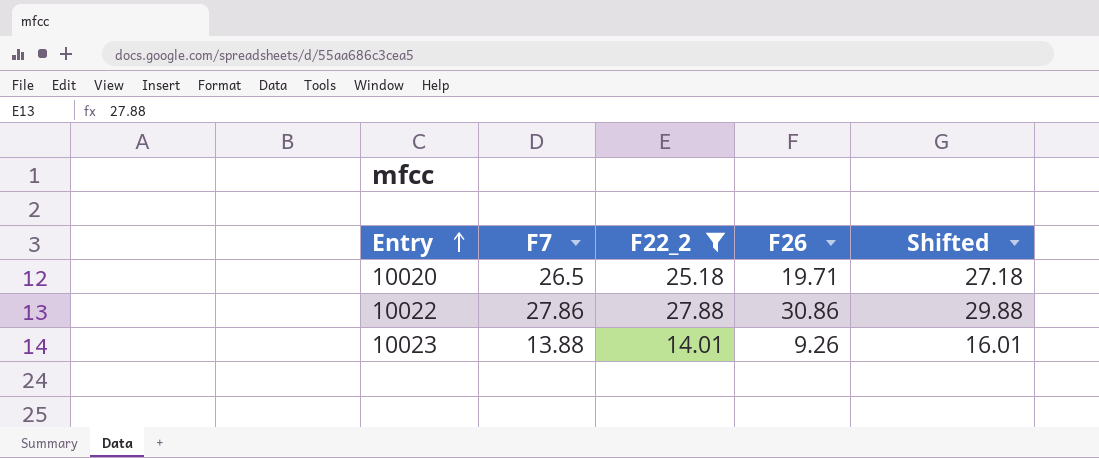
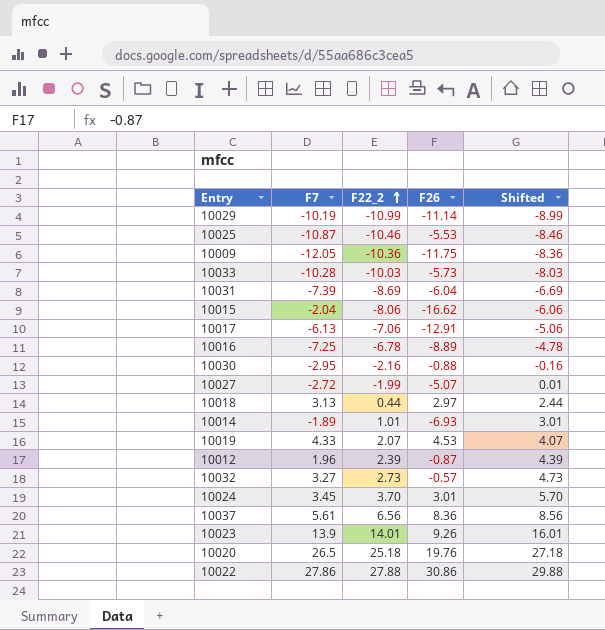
filter: F22_2 >= 14.01 -> none
row order: Entry ascending -> F22_2 ascending
10023 | F7: 13.88 -> 13.9
10020 | F26: 19.71 -> 19.76

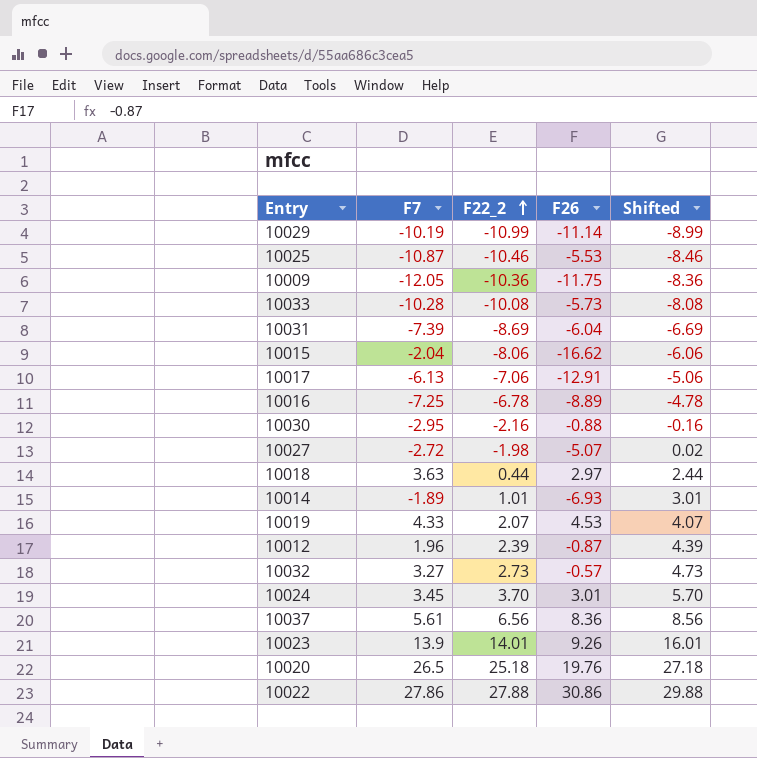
10033 | F22_2: -10.03 -> -10.08
10033 | Shifted: -8.03 -> -8.08
10027 | F22_2: -1.99 -> -1.98
10027 | Shifted: 0.01 -> 0.02
10018 | F7: 3.13 -> 3.63

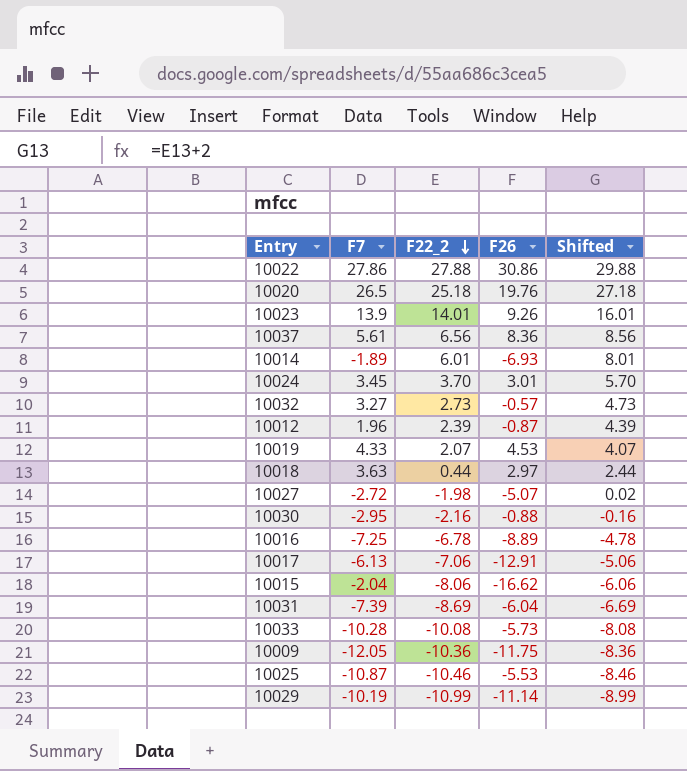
row order: F22_2 ascending -> F22_2 descending
10014 | F22_2: 1.01 -> 6.01
10014 | Shifted: 3.01 -> 8.01

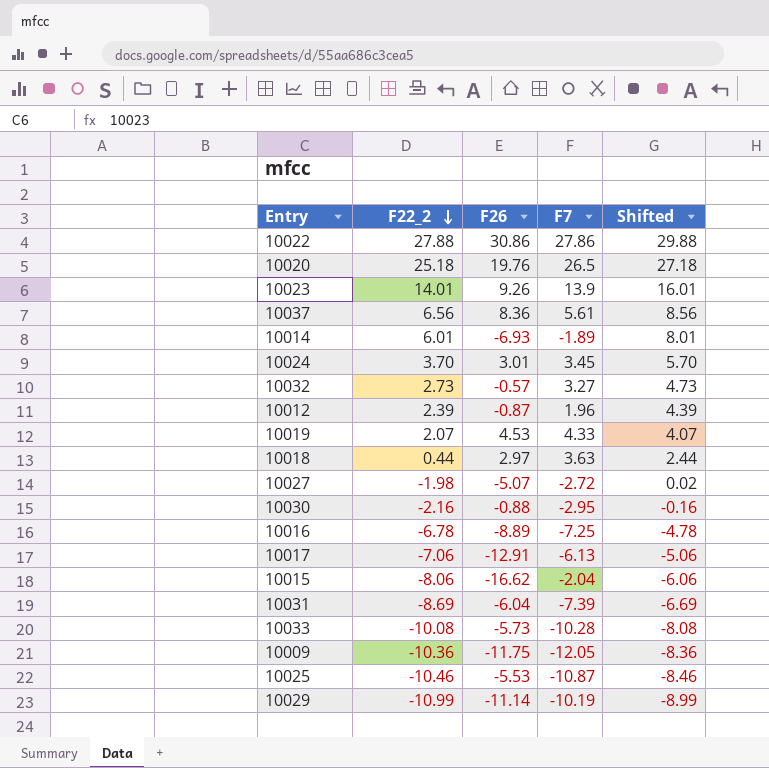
column F7 | position: 2 -> 4

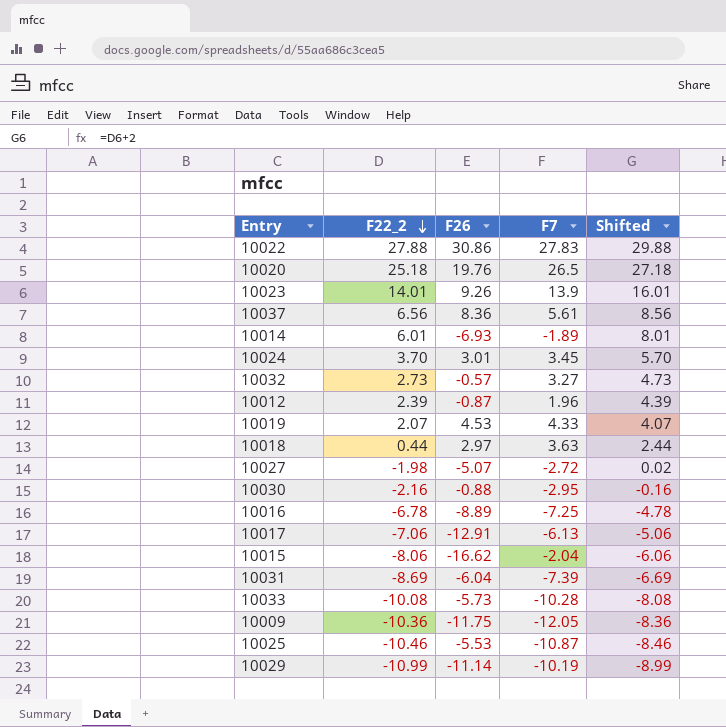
10022 | F7: 27.86 -> 27.83

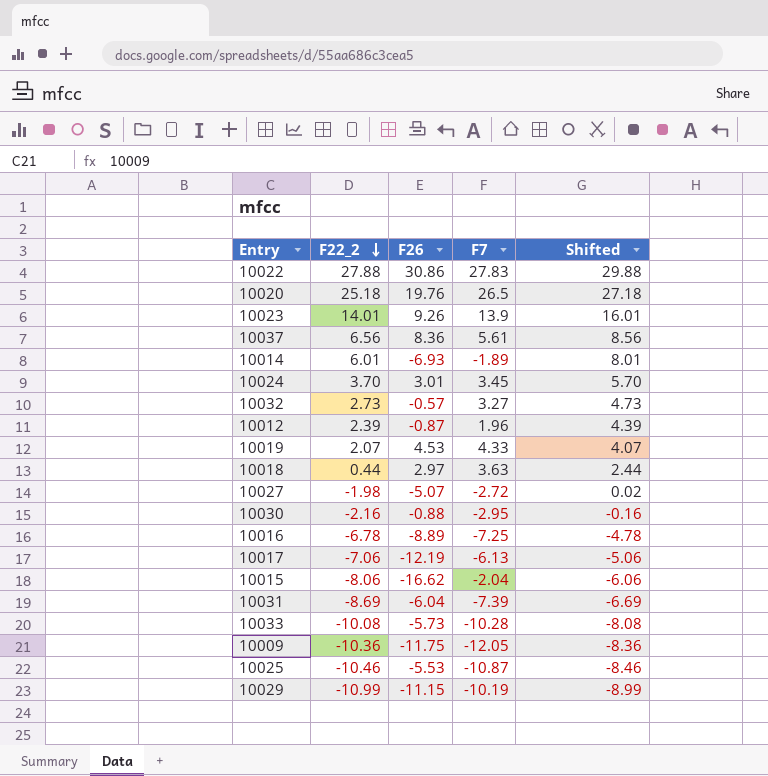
10017 | F26: -12.91 -> -12.19
10029 | F26: -11.14 -> -11.15

